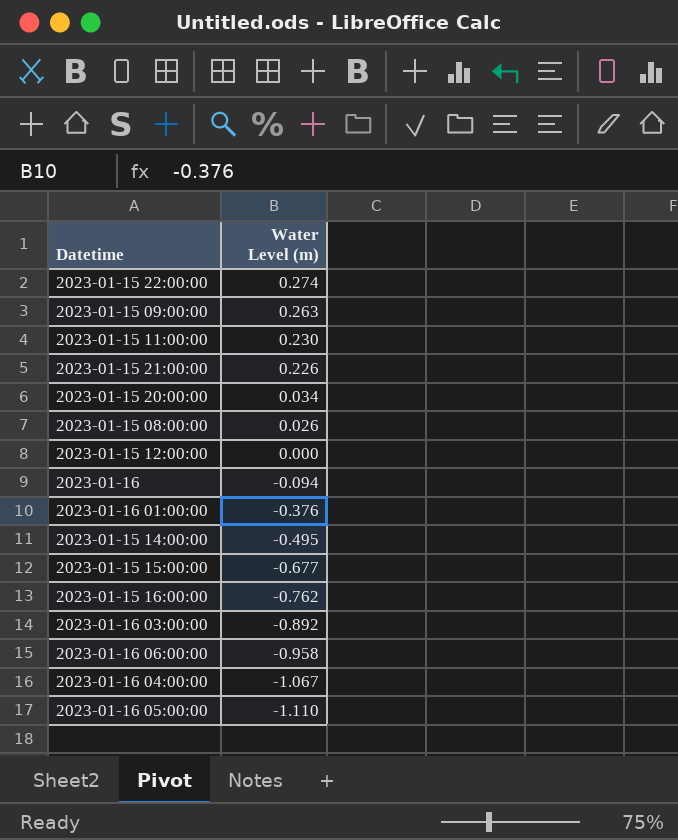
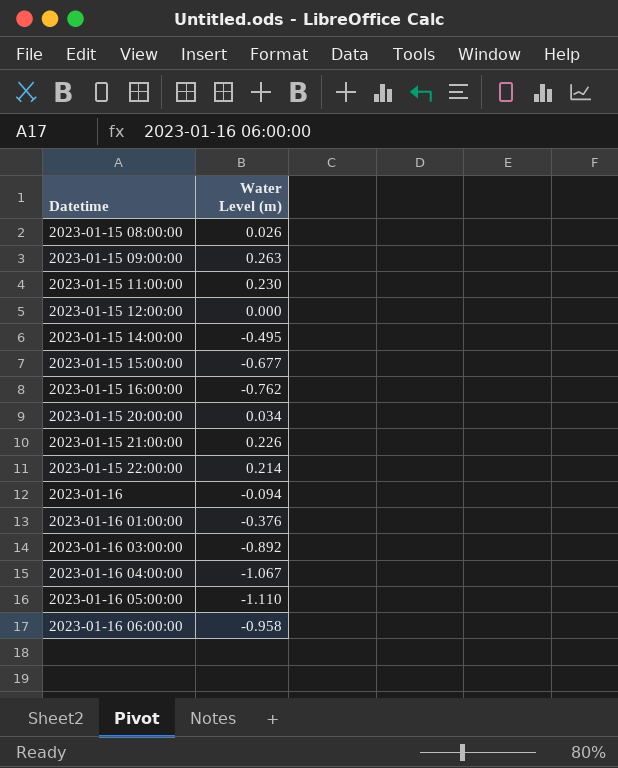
row order: Water Level (m) descending -> Datetime ascending
2023-01-15 22:00:00 | Water Level (m): 0.274 -> 0.214

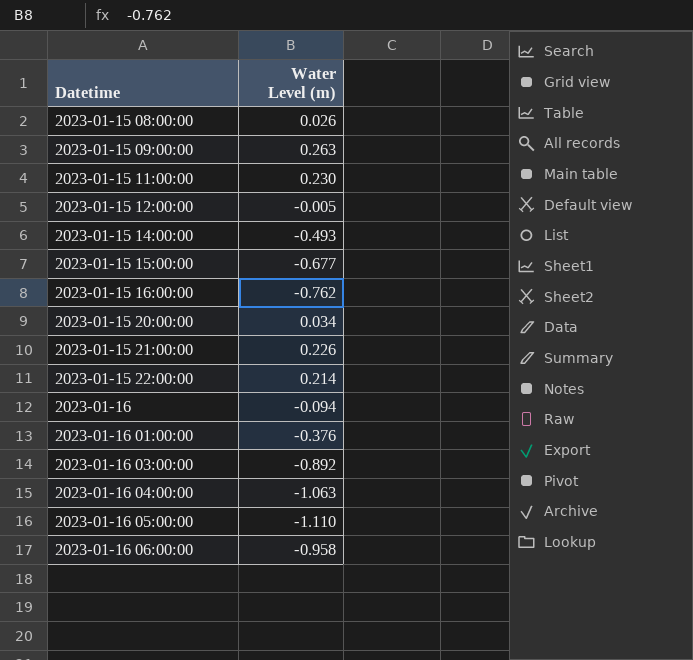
2023-01-15 12:00:00 | Water Level (m): 0.000 -> -0.005
2023-01-15 14:00:00 | Water Level (m): -0.495 -> -0.493
2023-01-16 04:00:00 | Water Level (m): -1.067 -> -1.063

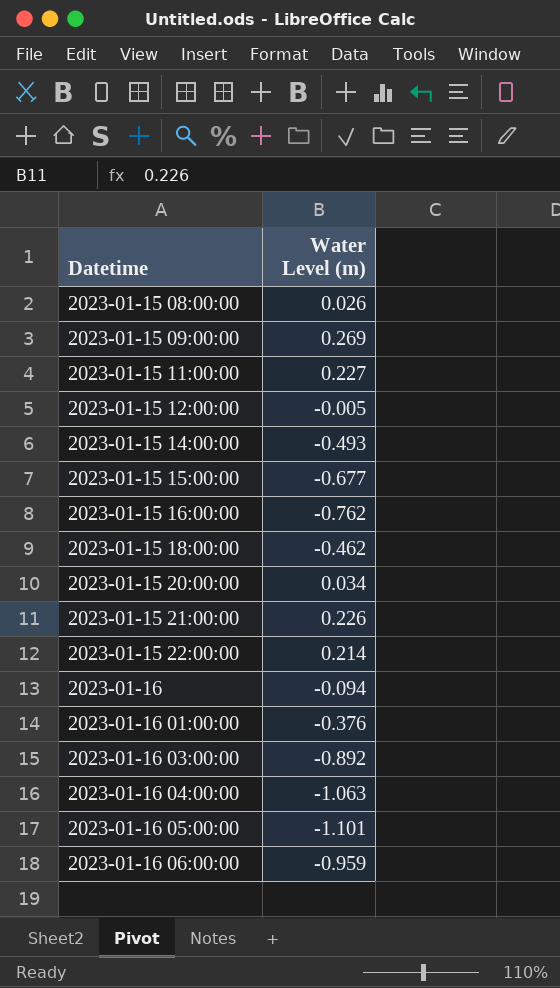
2023-01-15 09:00:00 | Water Level (m): 0.263 -> 0.269
2023-01-15 11:00:00 | Water Level (m): 0.230 -> 0.227
row 2023-01-15 18:00:00: none -> -0.462
2023-01-16 05:00:00 | Water Level (m): -1.110 -> -1.101
2023-01-16 06:00:00 | Water Level (m): -0.958 -> -0.959

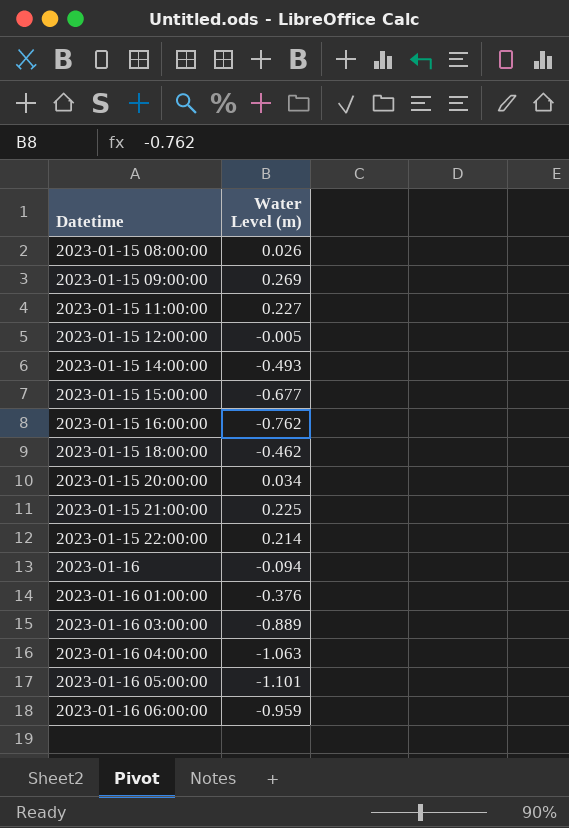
2023-01-15 21:00:00 | Water Level (m): 0.226 -> 0.225
2023-01-16 03:00:00 | Water Level (m): -0.892 -> -0.889

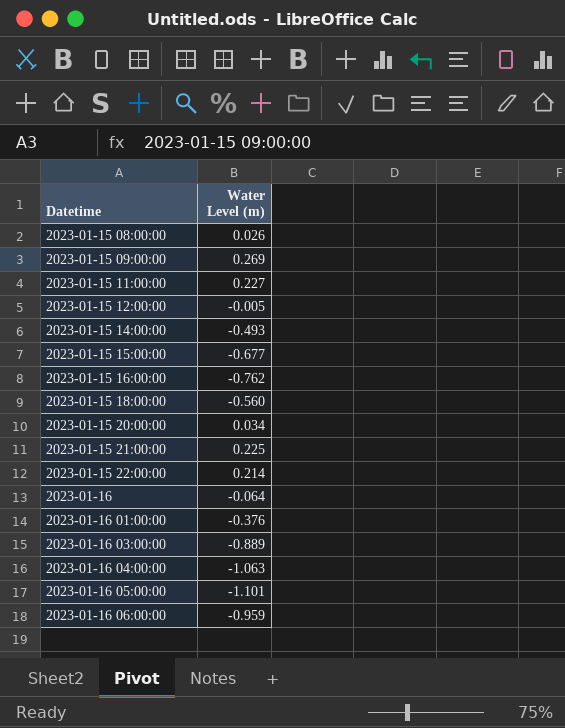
2023-01-15 18:00:00 | Water Level (m): -0.462 -> -0.560
2023-01-16 | Water Level (m): -0.094 -> -0.064

